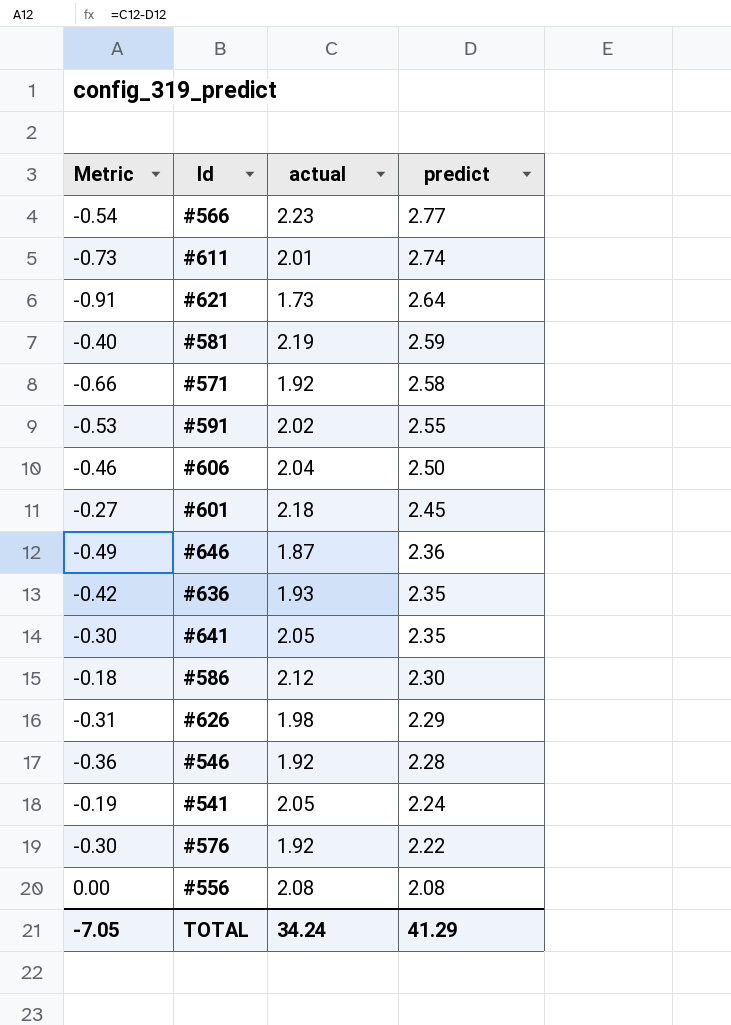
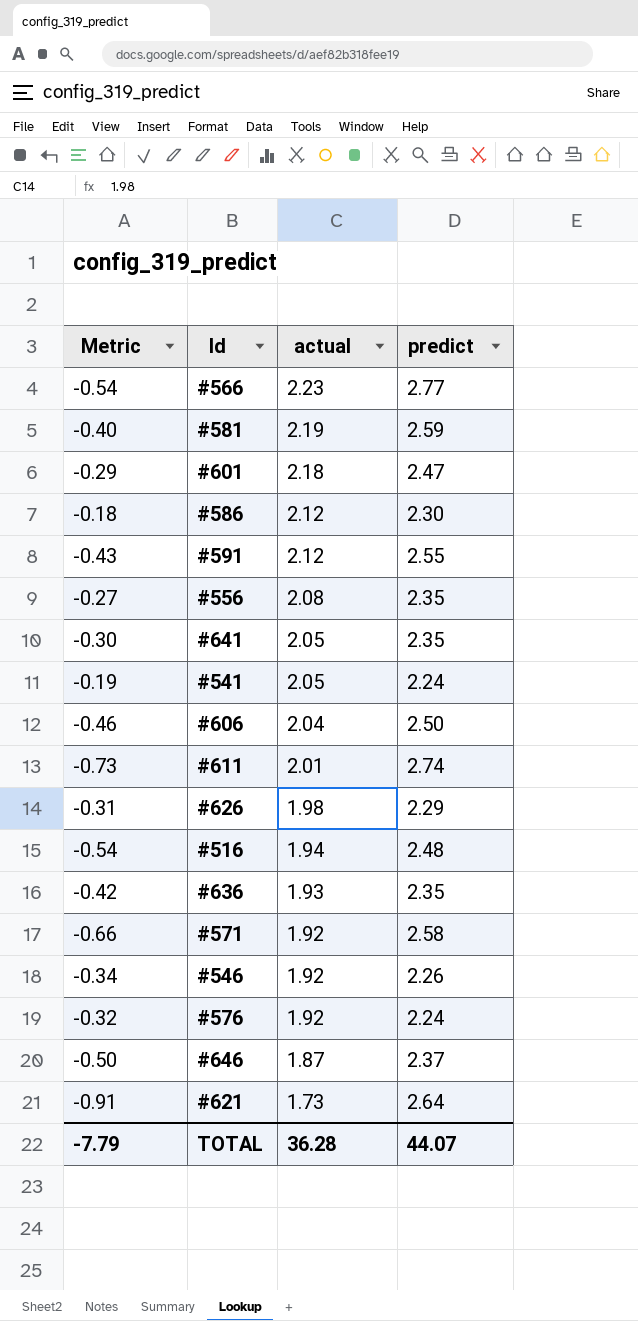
row order: predict descending -> actual descending
#601 | Metric: -0.27 -> -0.29
#601 | predict: 2.45 -> 2.47
#591 | Metric: -0.53 -> -0.43
#591 | actual: 2.02 -> 2.12
#556 | Metric: 0.00 -> -0.27
#556 | predict: 2.08 -> 2.35
row #516: none -> -0.54 | 1.94 | 2.48
#546 | Metric: -0.36 -> -0.34
#546 | predict: 2.28 -> 2.26
#576 | Metric: -0.30 -> -0.32
#576 | predict: 2.22 -> 2.24
#646 | Metric: -0.49 -> -0.50
#646 | predict: 2.36 -> 2.37
TOTAL | Metric: -7.05 -> -7.79
TOTAL | actual: 34.24 -> 36.28
TOTAL | predict: 41.29 -> 44.07

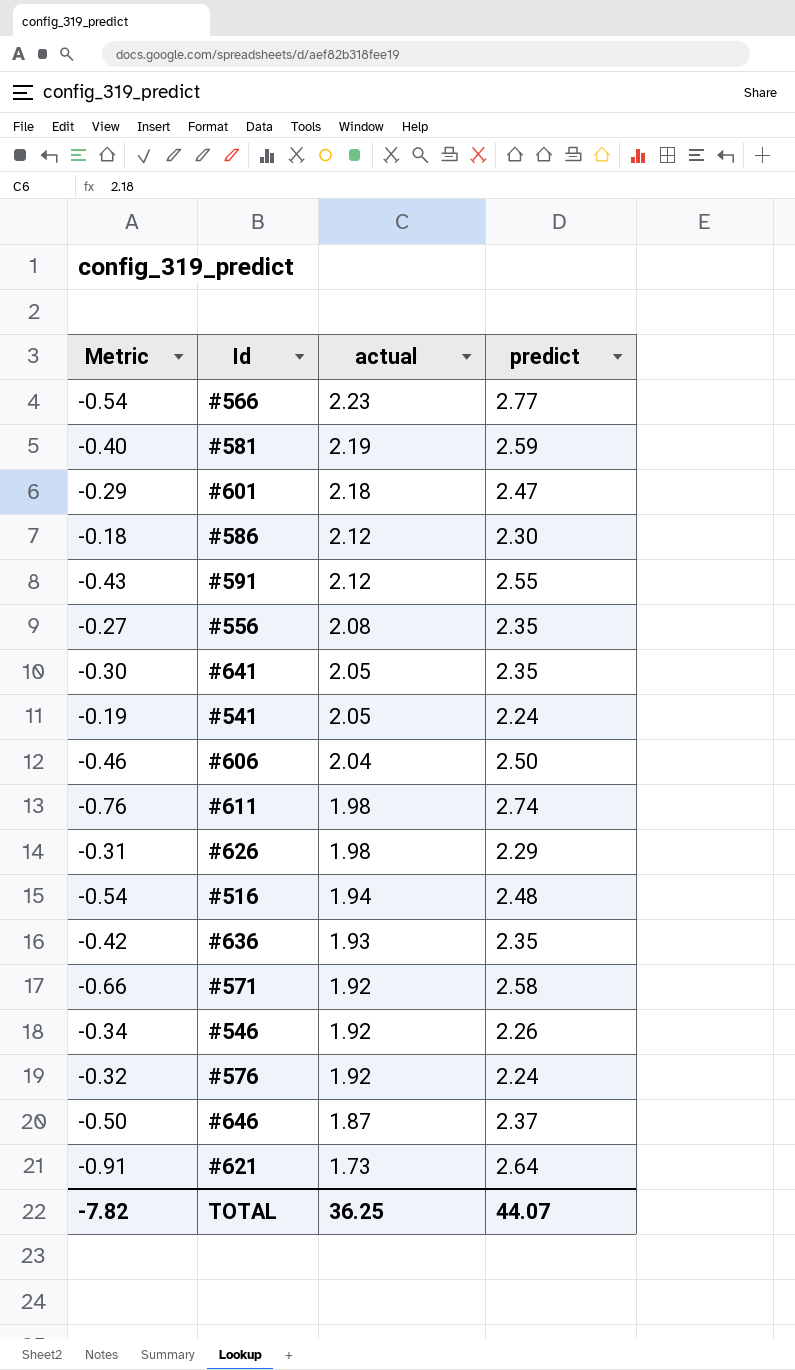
#611 | Metric: -0.73 -> -0.76
#611 | actual: 2.01 -> 1.98
TOTAL | Metric: -7.79 -> -7.82
TOTAL | actual: 36.28 -> 36.25

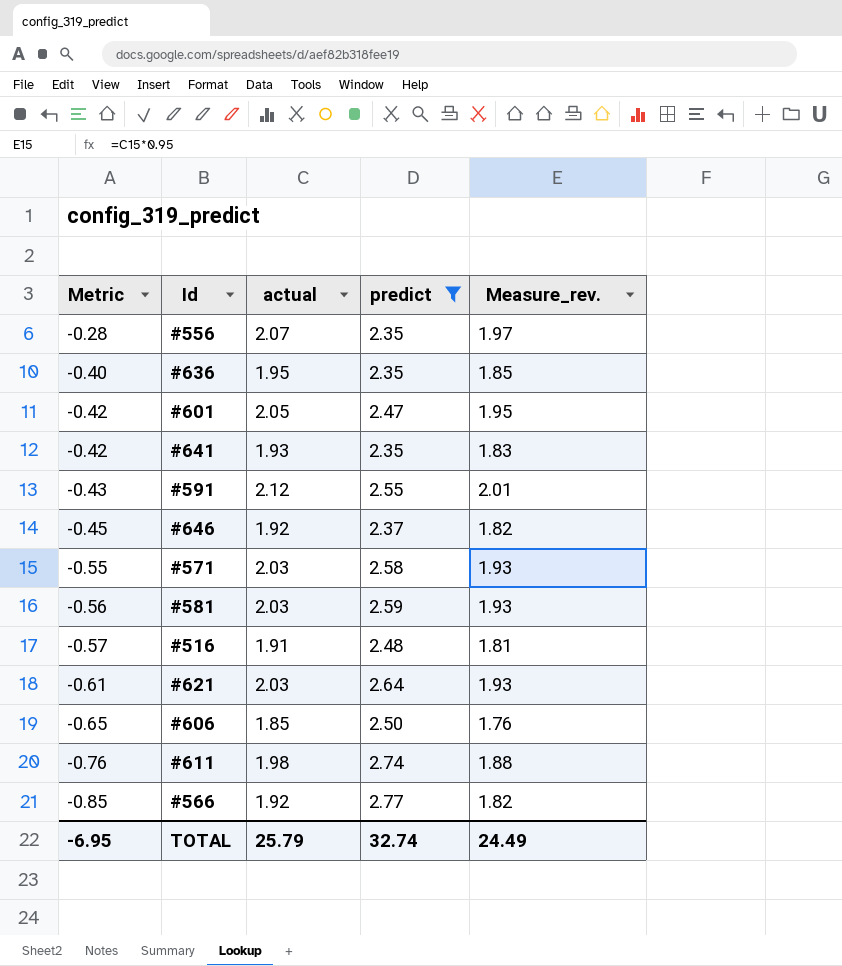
filter: none -> predict >= 2.35
row order: actual descending -> Metric descending
column Measure_rev. | formula: none -> [actual] * 0.95
#556 | Metric: -0.27 -> -0.28
#556 | actual: 2.08 -> 2.07
#636 | Metric: -0.42 -> -0.40
#636 | actual: 1.93 -> 1.95
#601 | Metric: -0.29 -> -0.42
#601 | actual: 2.18 -> 2.05
#641 | Metric: -0.30 -> -0.42
#641 | actual: 2.05 -> 1.93
#646 | Metric: -0.50 -> -0.45
#646 | actual: 1.87 -> 1.92
#571 | Metric: -0.66 -> -0.55
#571 | actual: 1.92 -> 2.03
#581 | Metric: -0.40 -> -0.56
#581 | actual: 2.19 -> 2.03
#516 | Metric: -0.54 -> -0.57
#516 | actual: 1.94 -> 1.91
#621 | Metric: -0.91 -> -0.61
#621 | actual: 1.73 -> 2.03
#606 | Metric: -0.46 -> -0.65
#606 | actual: 2.04 -> 1.85
#566 | Metric: -0.54 -> -0.85
#566 | actual: 2.23 -> 1.92
TOTAL | Metric: -7.82 -> -6.95
TOTAL | actual: 36.25 -> 25.79
TOTAL | predict: 44.07 -> 32.74

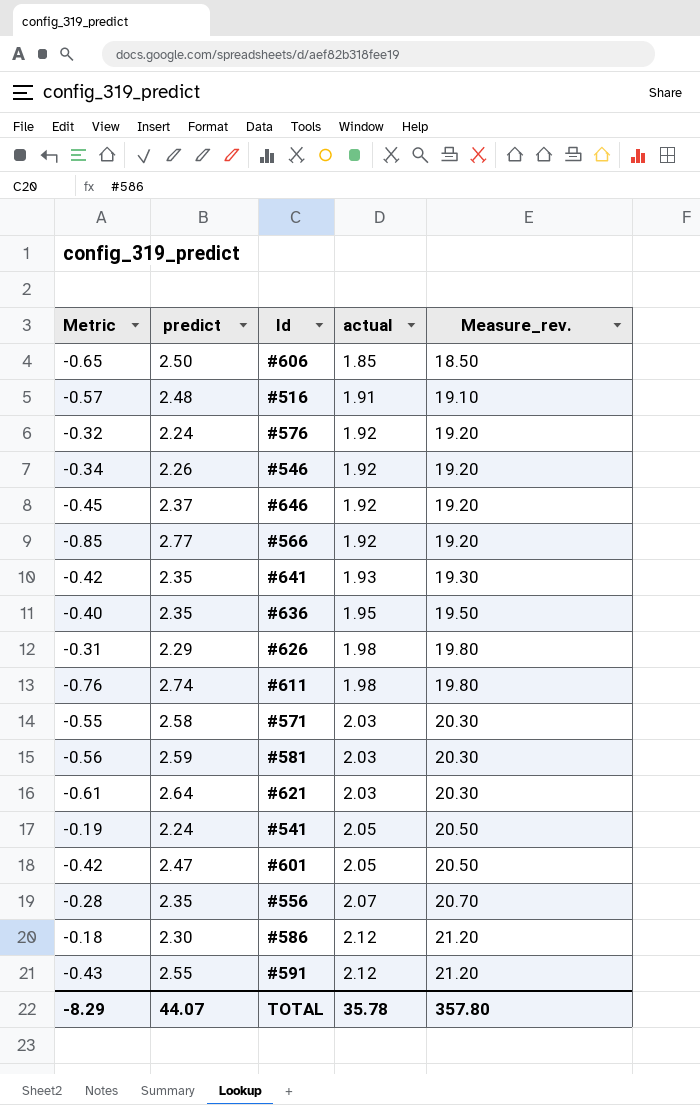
filter: predict >= 2.35 -> none
row order: Metric descending -> actual ascending
column predict | position: 4 -> 2
column Measure_rev. | formula: [actual] * 0.95 -> [actual] * 10
TOTAL | Metric: -6.95 -> -8.29
TOTAL | predict: 32.74 -> 44.07
TOTAL | actual: 25.79 -> 35.78
TOTAL | Measure_rev.: 24.49 -> 357.80

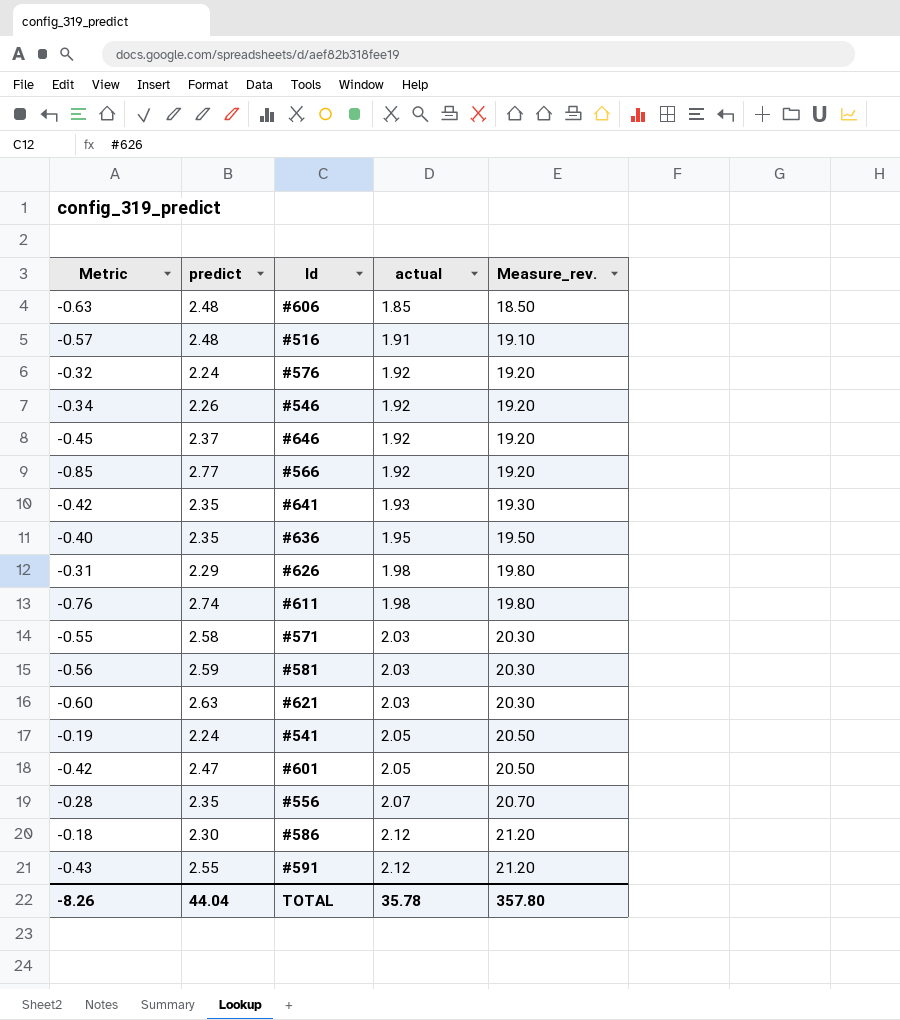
#606 | Metric: -0.65 -> -0.63
#606 | predict: 2.50 -> 2.48
#621 | Metric: -0.61 -> -0.60
#621 | predict: 2.64 -> 2.63
TOTAL | Metric: -8.29 -> -8.26
TOTAL | predict: 44.07 -> 44.04

